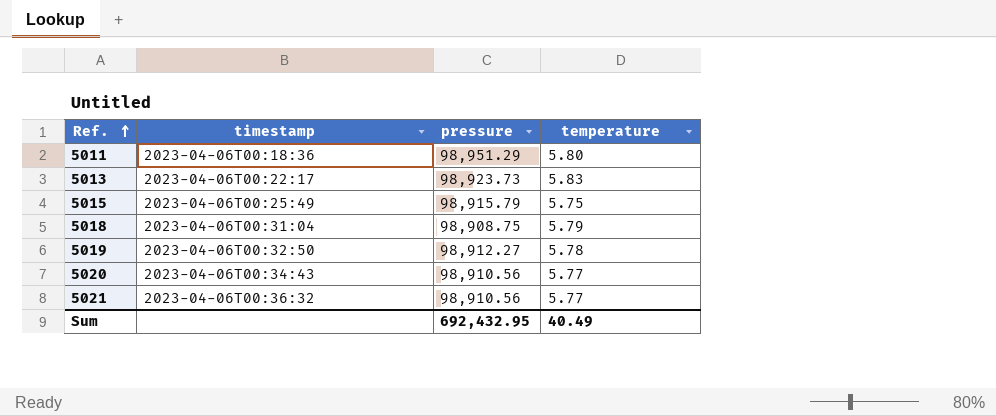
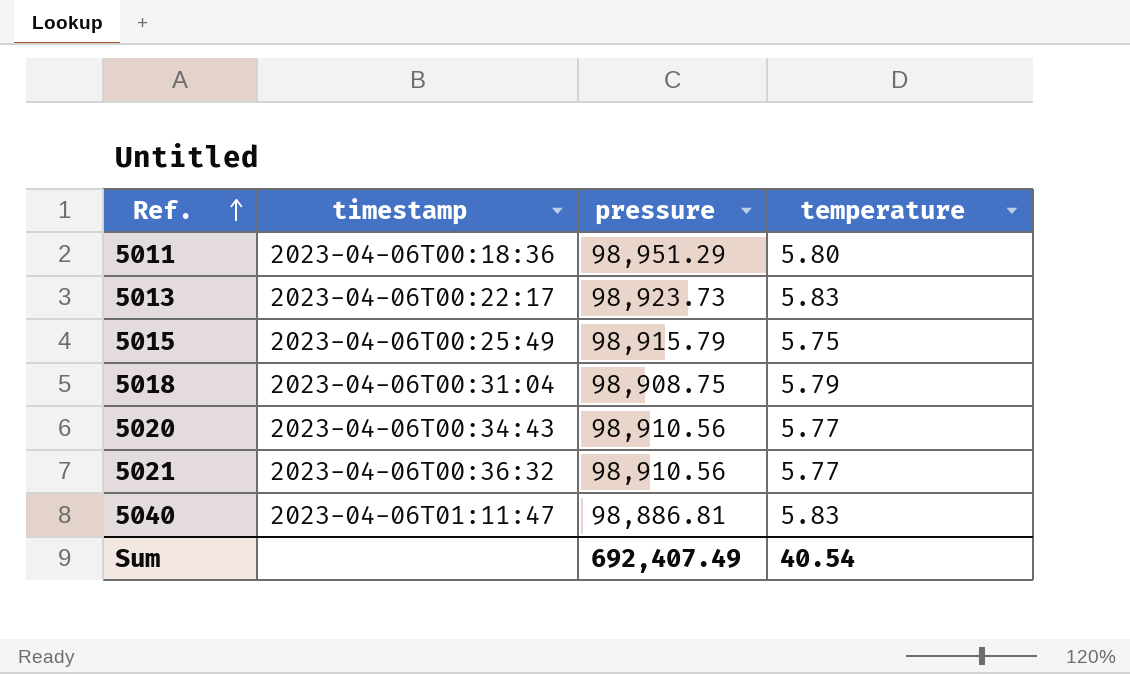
row 5019: 2023-04-06T00:32:50 | 98,912.27 | 5.78 -> none
row 5040: none -> 2023-04-06T01:11:47 | 98,886.81 | 5.83
Sum | pressure: 692,432.95 -> 692,407.49
Sum | temperature: 40.49 -> 40.54

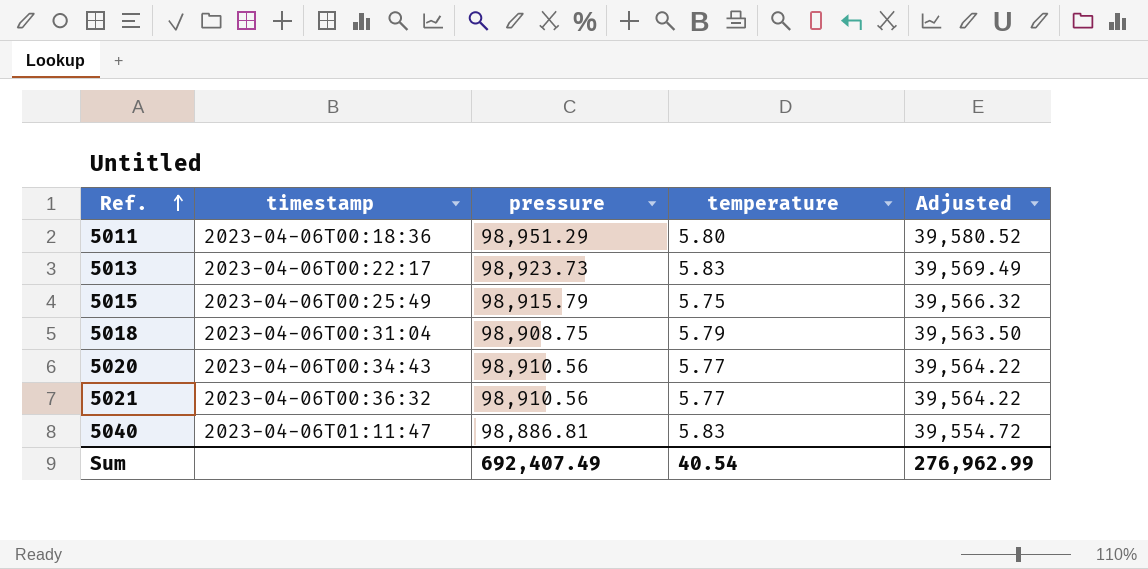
column Adjusted | formula: none -> [pressure] * 0.4

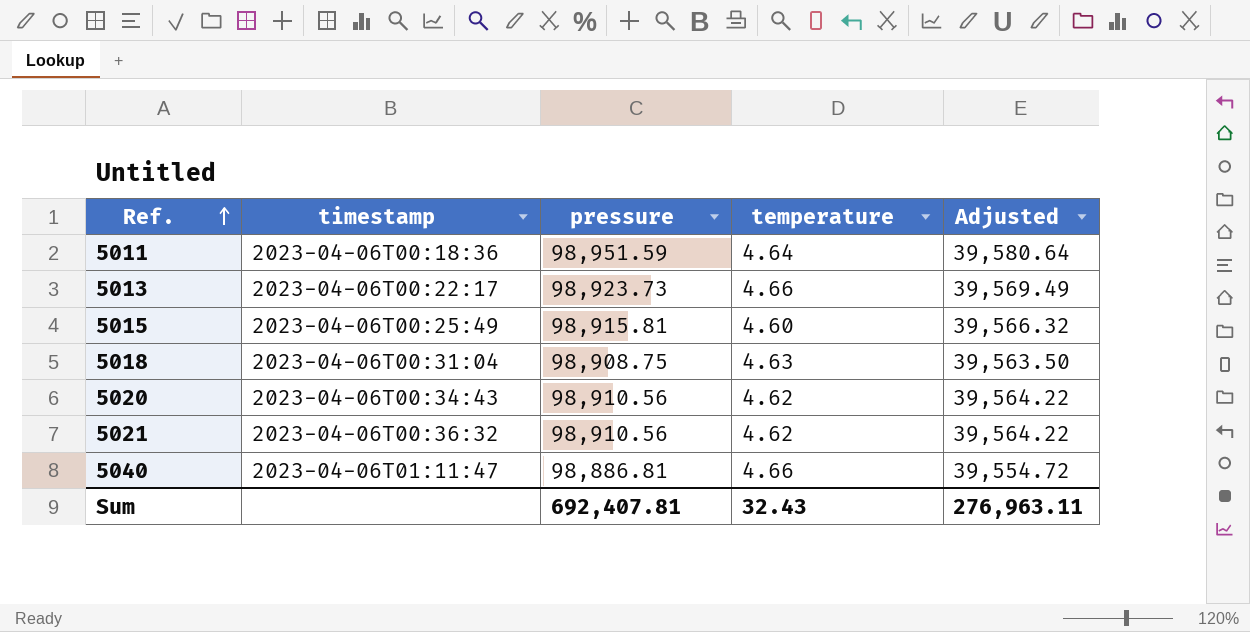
5011 | pressure: 98,951.29 -> 98,951.59
5011 | temperature: 5.80 -> 4.64
5011 | Adjusted: 39,580.52 -> 39,580.64
5013 | temperature: 5.83 -> 4.66
5015 | pressure: 98,915.79 -> 98,915.81
5015 | temperature: 5.75 -> 4.60
5018 | temperature: 5.79 -> 4.63
5020 | temperature: 5.77 -> 4.62
5021 | temperature: 5.77 -> 4.62
5040 | temperature: 5.83 -> 4.66
Sum | pressure: 692,407.49 -> 692,407.81
Sum | temperature: 40.54 -> 32.43
Sum | Adjusted: 276,962.99 -> 276,963.11

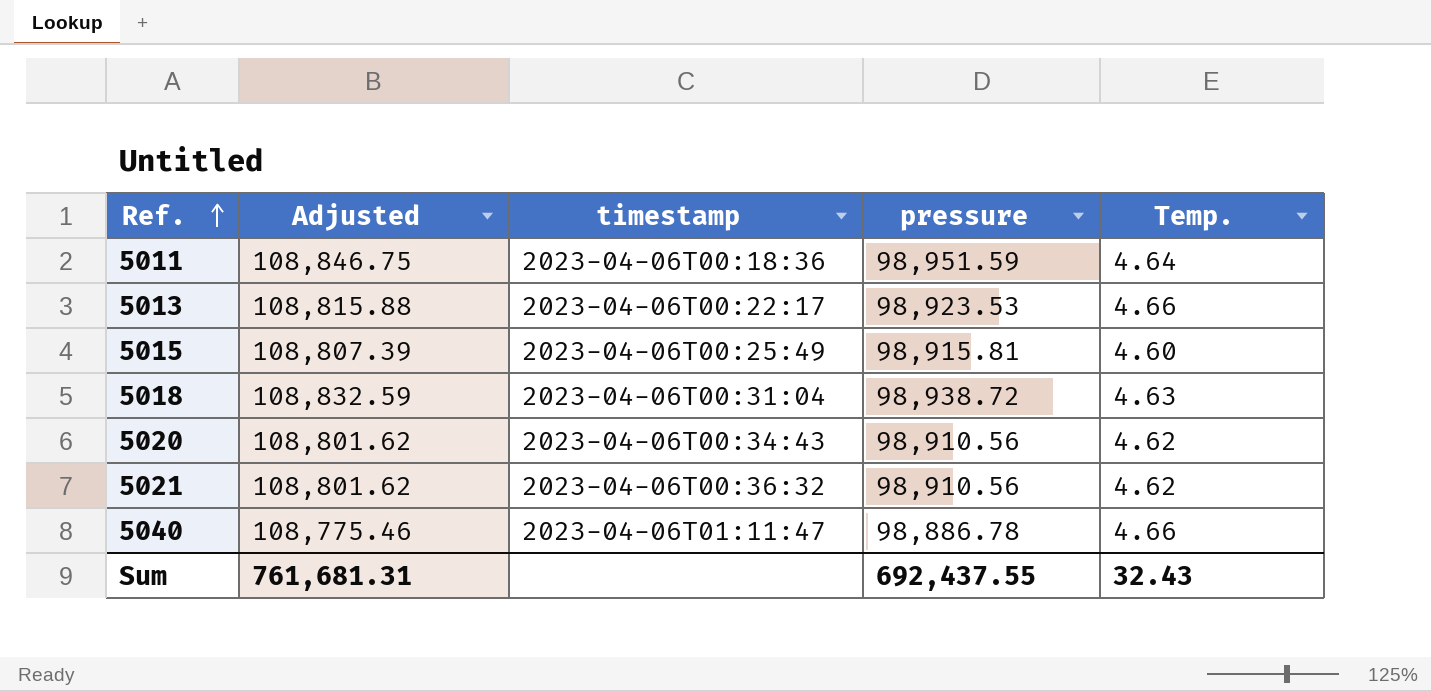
column Adjusted | formula: [pressure] * 0.4 -> [pressure] * 1.1
column Adjusted | position: 5 -> 2
column name: temperature -> Temp.
5013 | pressure: 98,923.73 -> 98,923.53
5018 | pressure: 98,908.75 -> 98,938.72
5040 | pressure: 98,886.81 -> 98,886.78
Sum | Adjusted: 276,963.11 -> 761,681.31
Sum | pressure: 692,407.81 -> 692,437.55

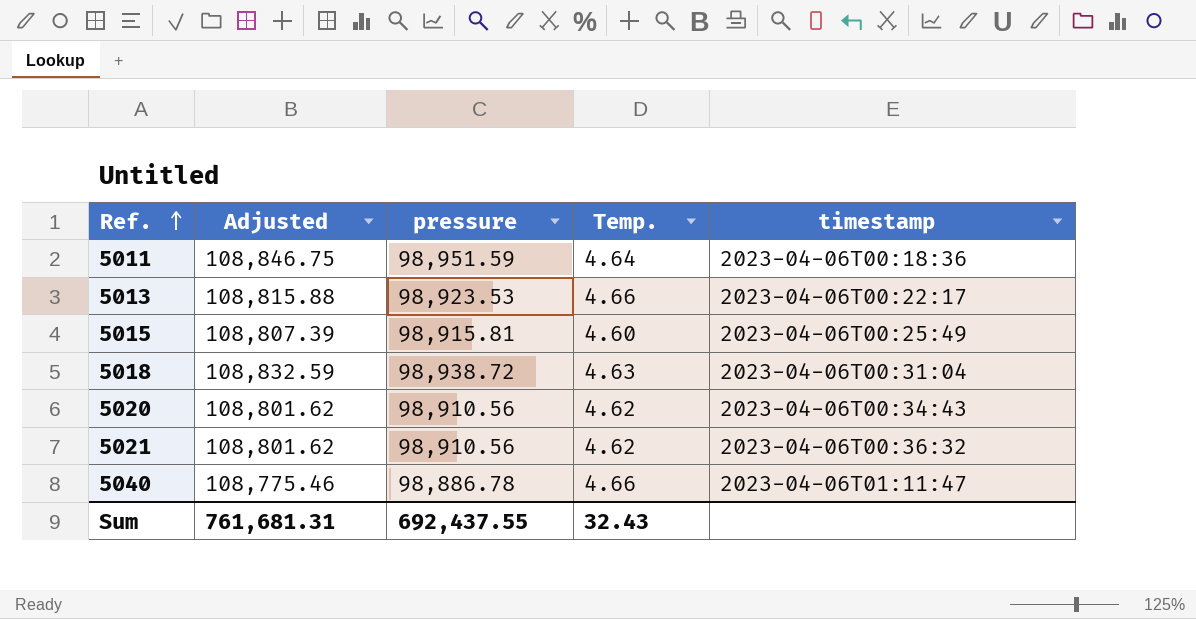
column timestamp | position: 3 -> 5

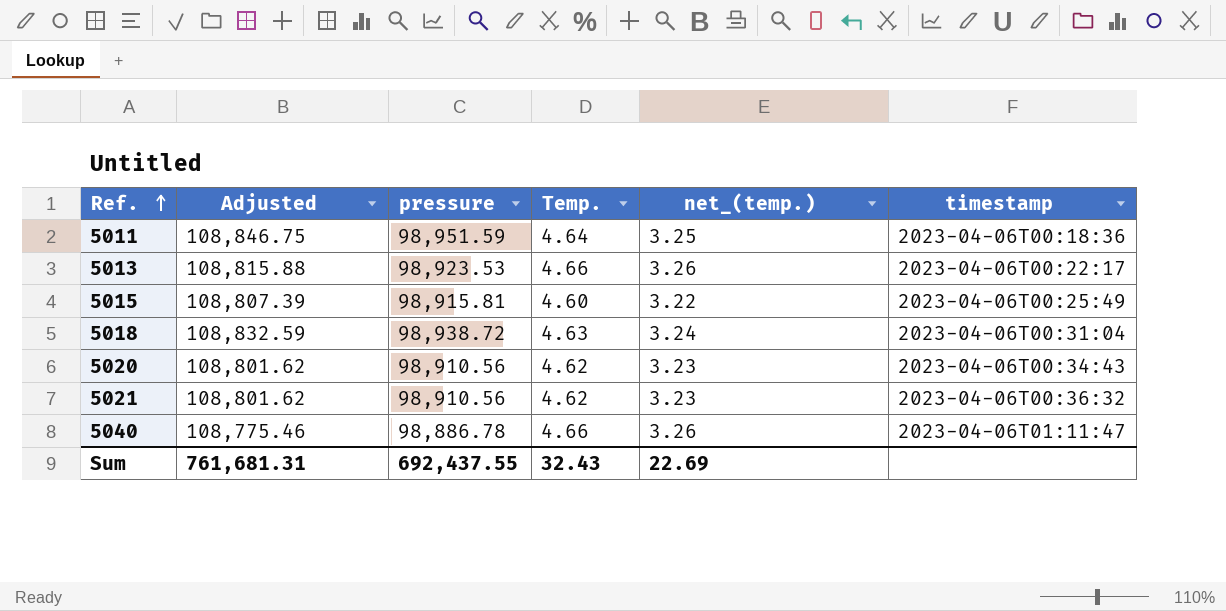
column net_(temp.) | formula: none -> [Temp.] * 0.7

